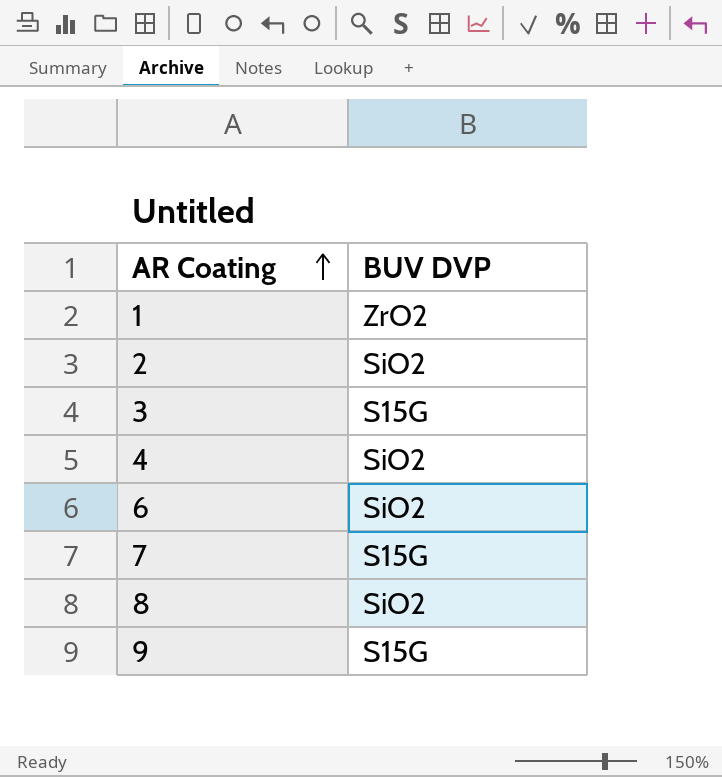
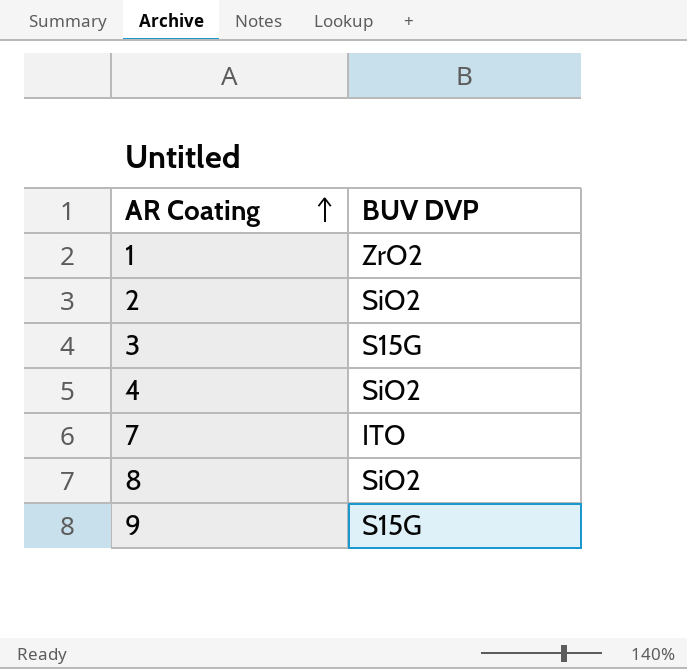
row 6: SiO2 -> none
7 | BUV DVP: S15G -> ITO

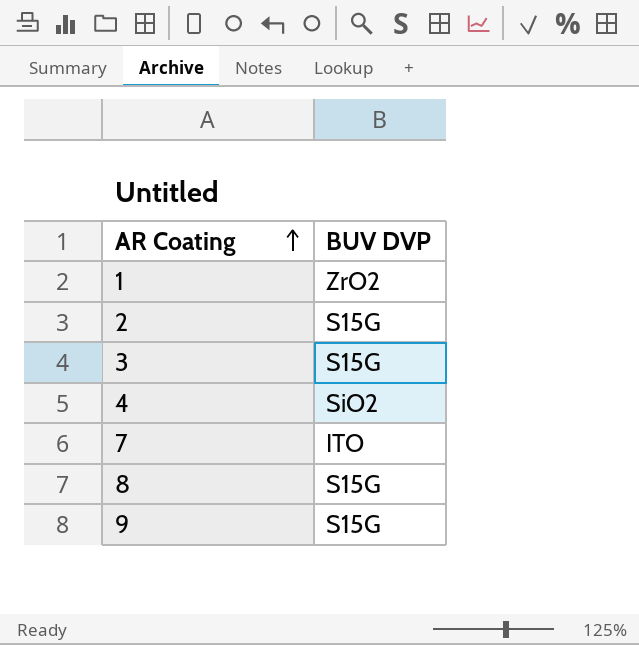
2 | BUV DVP: SiO2 -> S15G
8 | BUV DVP: SiO2 -> S15G

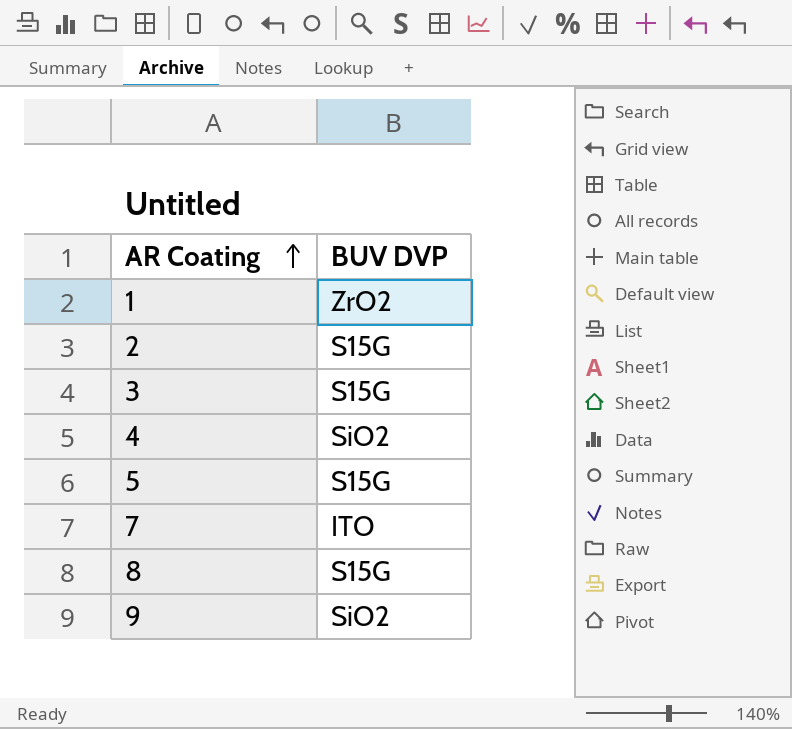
row 5: none -> S15G
9 | BUV DVP: S15G -> SiO2

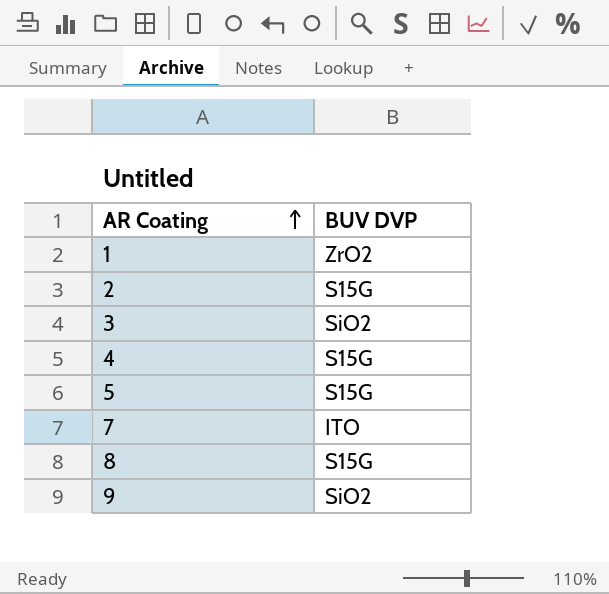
3 | BUV DVP: S15G -> SiO2
4 | BUV DVP: SiO2 -> S15G

